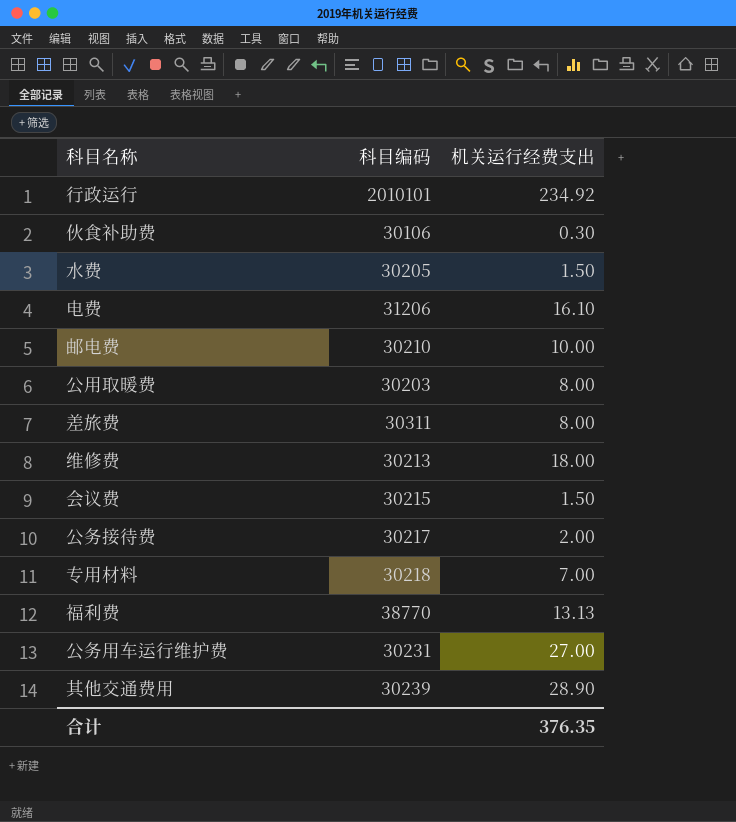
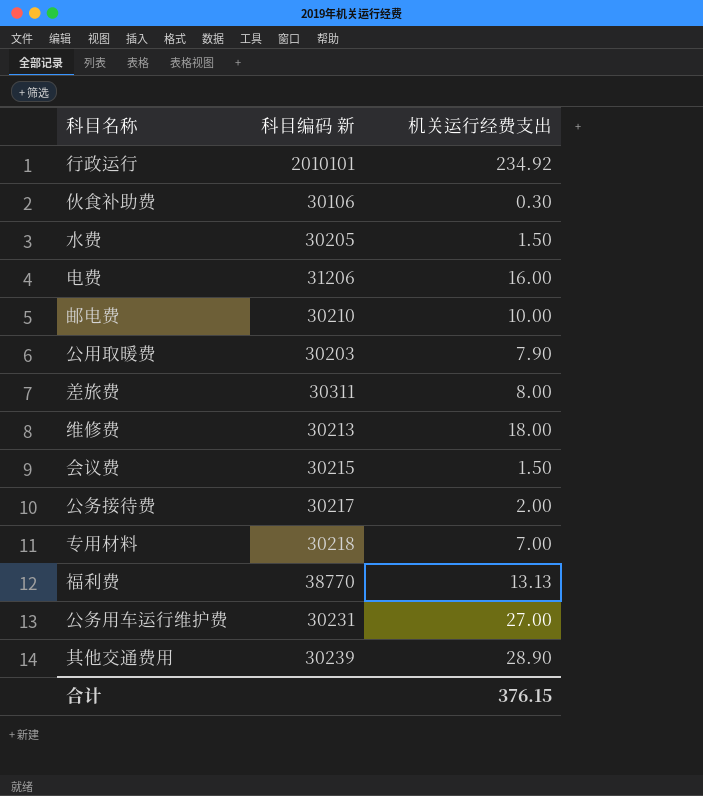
column name: 科目编码 -> 科目编码 新
电费 | 机关运行经费支出: 16.10 -> 16.00
公用取暖费 | 机关运行经费支出: 8.00 -> 7.90
合计 | 机关运行经费支出: 376.35 -> 376.15

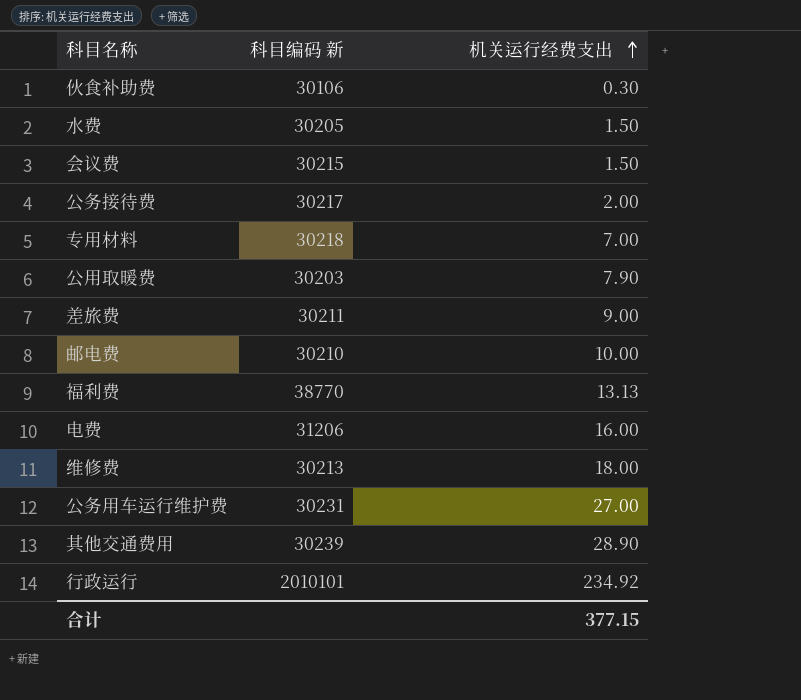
row order: none -> 机关运行经费支出 ascending
差旅费 | 科目编码 新: 30311 -> 30211
差旅费 | 机关运行经费支出: 8.00 -> 9.00
合计 | 机关运行经费支出: 376.15 -> 377.15

